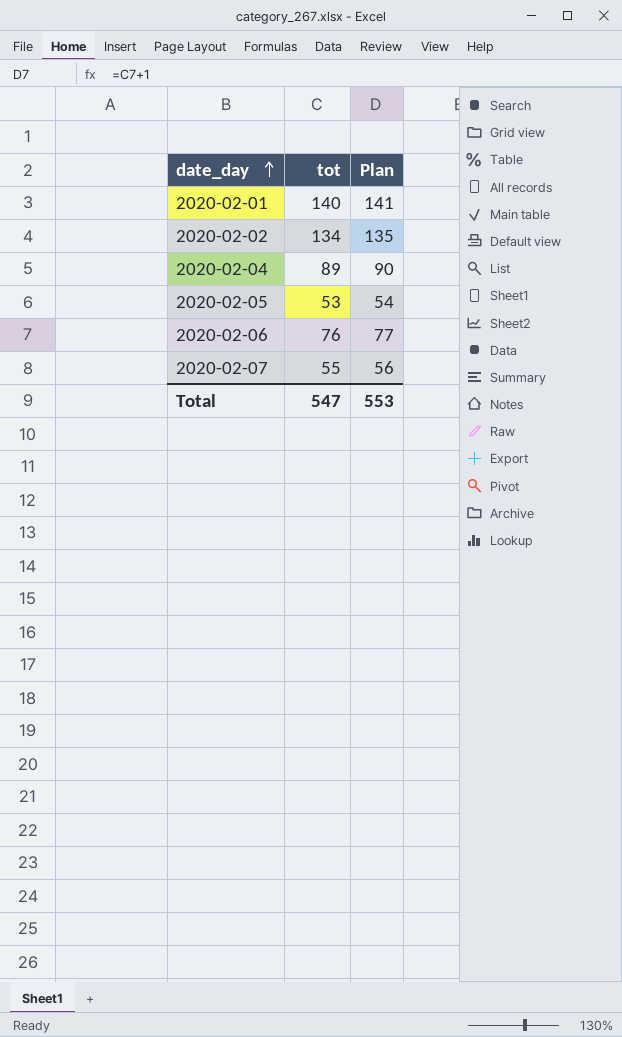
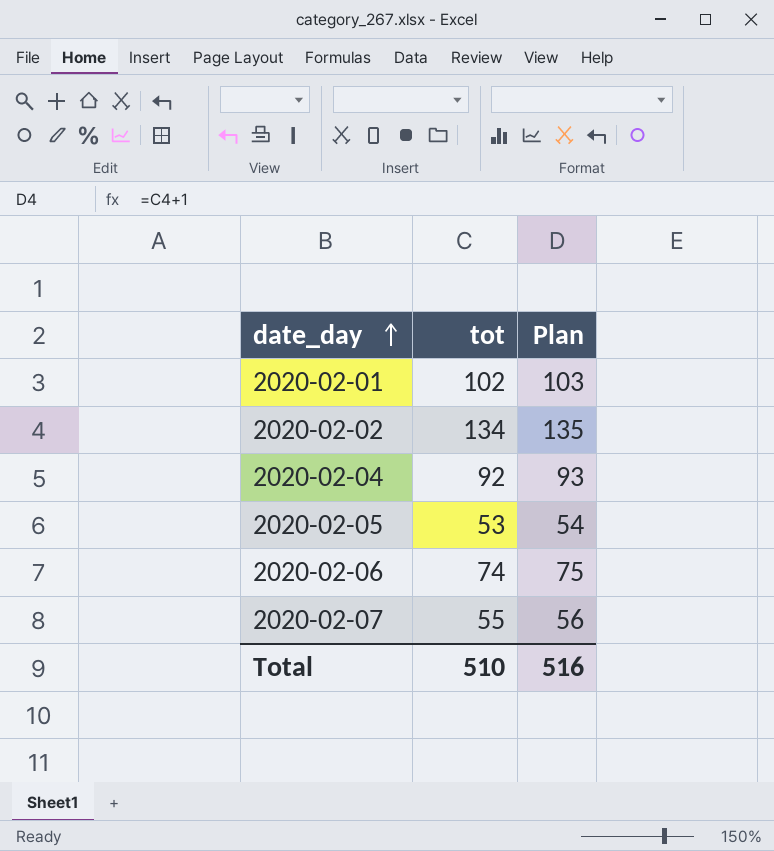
2020-02-01 | tot: 140 -> 102
2020-02-01 | Plan: 141 -> 103
2020-02-04 | tot: 89 -> 92
2020-02-04 | Plan: 90 -> 93
2020-02-06 | tot: 76 -> 74
2020-02-06 | Plan: 77 -> 75
Total | tot: 547 -> 510
Total | Plan: 553 -> 516

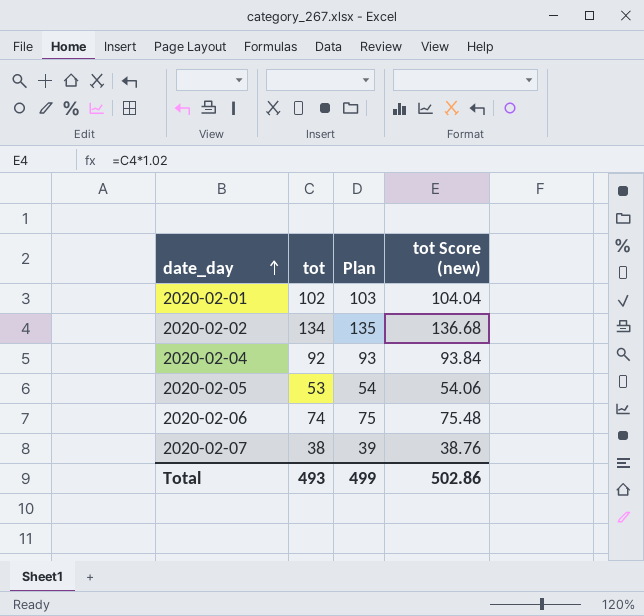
column tot Score (new) | formula: none -> [tot] * 1.02
2020-02-07 | tot: 55 -> 38
2020-02-07 | Plan: 56 -> 39
Total | tot: 510 -> 493
Total | Plan: 516 -> 499

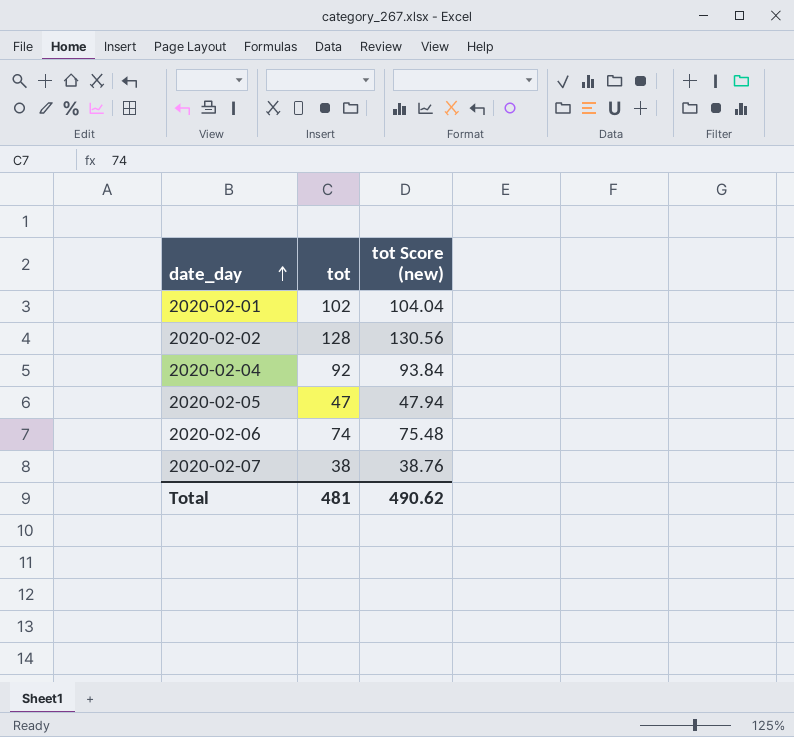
column Plan | formula: [tot] + 1 -> none
2020-02-02 | tot: 134 -> 128
2020-02-02 | tot Score (new): 136.68 -> 130.56
2020-02-05 | tot: 53 -> 47
2020-02-05 | tot Score (new): 54.06 -> 47.94
Total | tot: 493 -> 481
Total | tot Score (new): 502.86 -> 490.62

